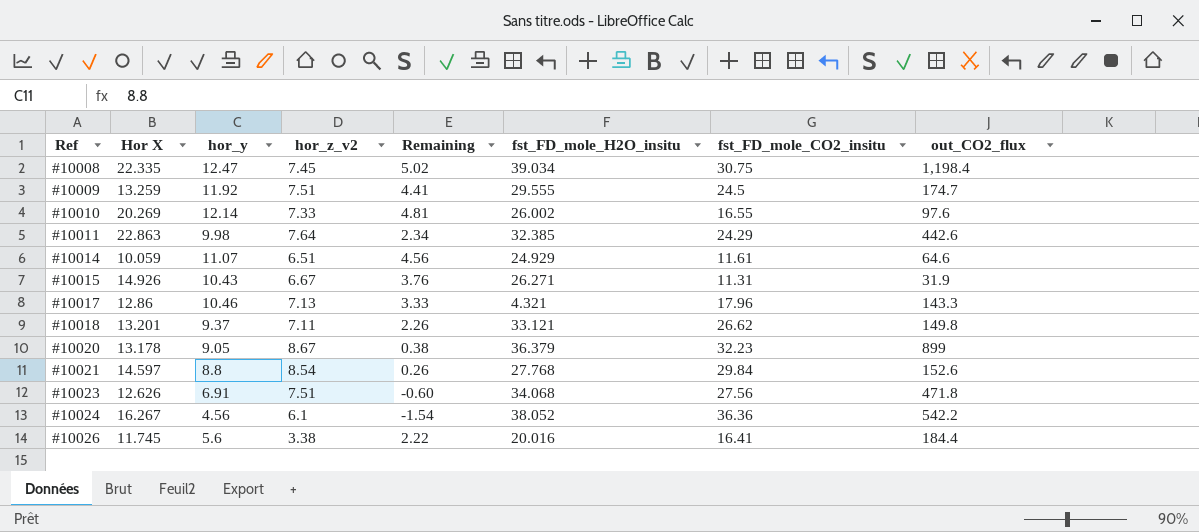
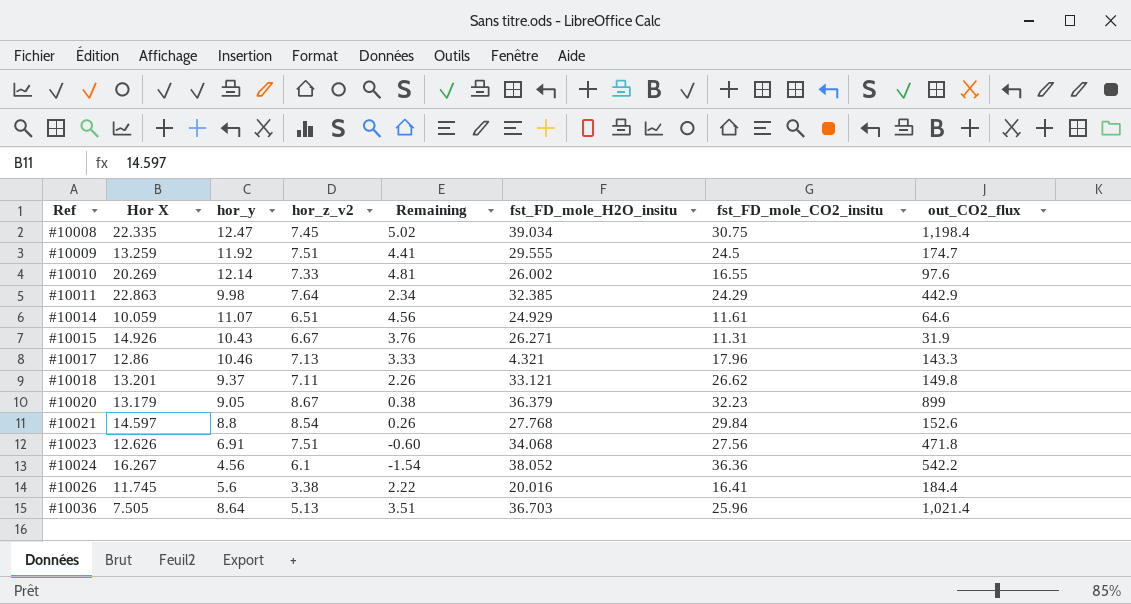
#10011 | out_CO2_flux: 442.6 -> 442.9
#10020 | Hor X: 13.178 -> 13.179
row #10036: none -> 7.505 | 8.64 | 5.13 | 3.51 | 36.703 | 25.96 | 1,021.4

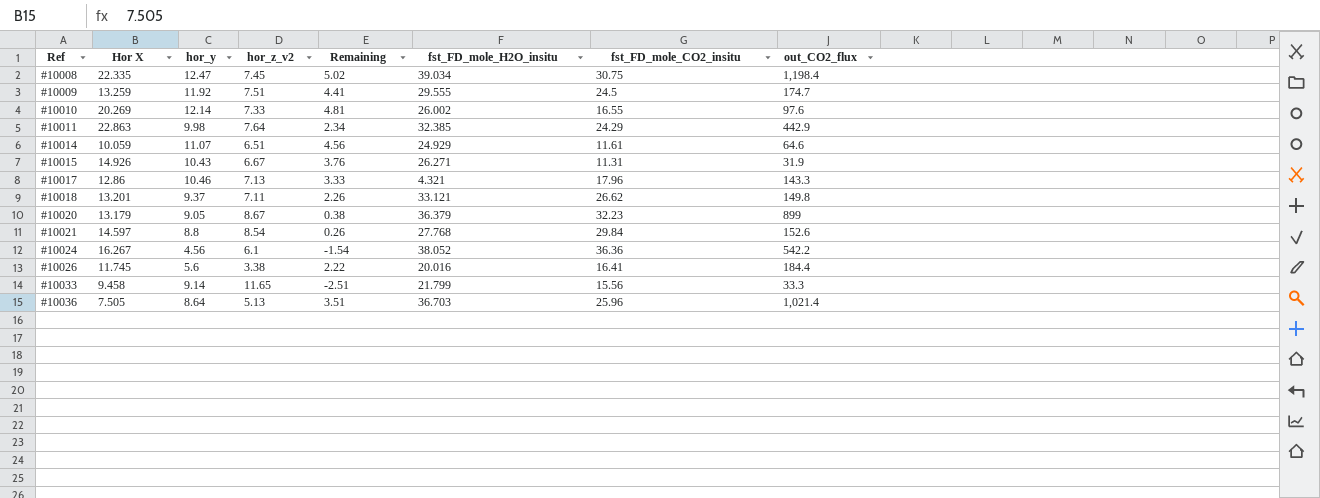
row #10023: 12.626 | 6.91 | 7.51 | -0.60 | 34.068 | 27.56 | 471.8 -> none
row #10033: none -> 9.458 | 9.14 | 11.65 | -2.51 | 21.799 | 15.56 | 33.3

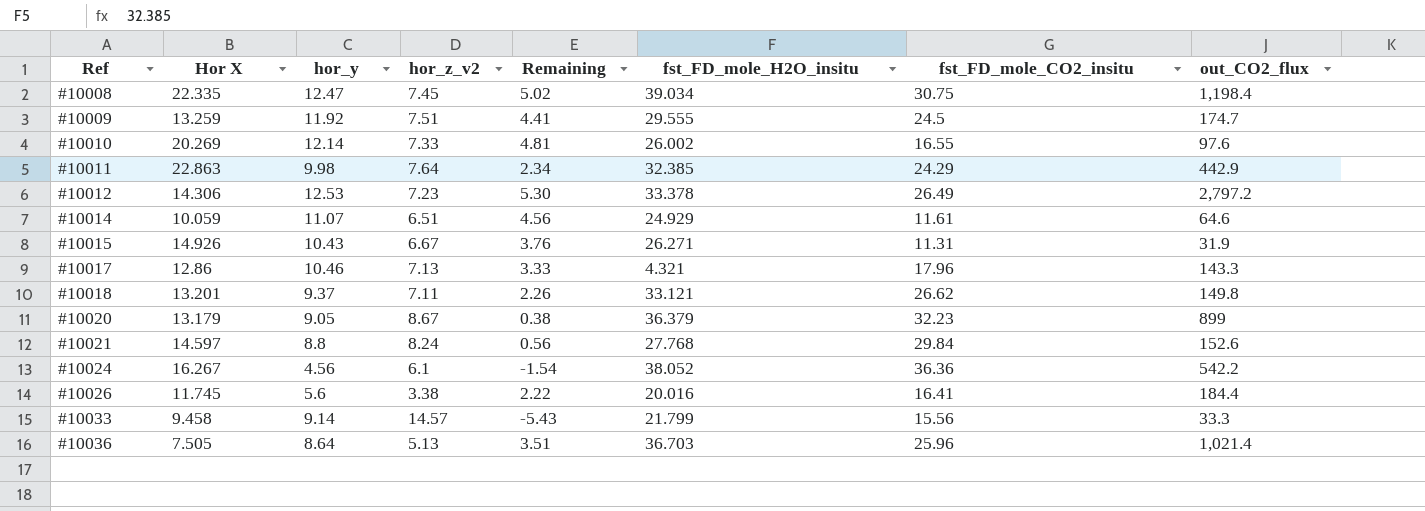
row #10012: none -> 14.306 | 12.53 | 7.23 | 5.30 | 33.378 | 26.49 | 2,797.2
#10021 | hor_z_v2: 8.54 -> 8.24
#10021 | Remaining: 0.26 -> 0.56
#10033 | hor_z_v2: 11.65 -> 14.57
#10033 | Remaining: -2.51 -> -5.43

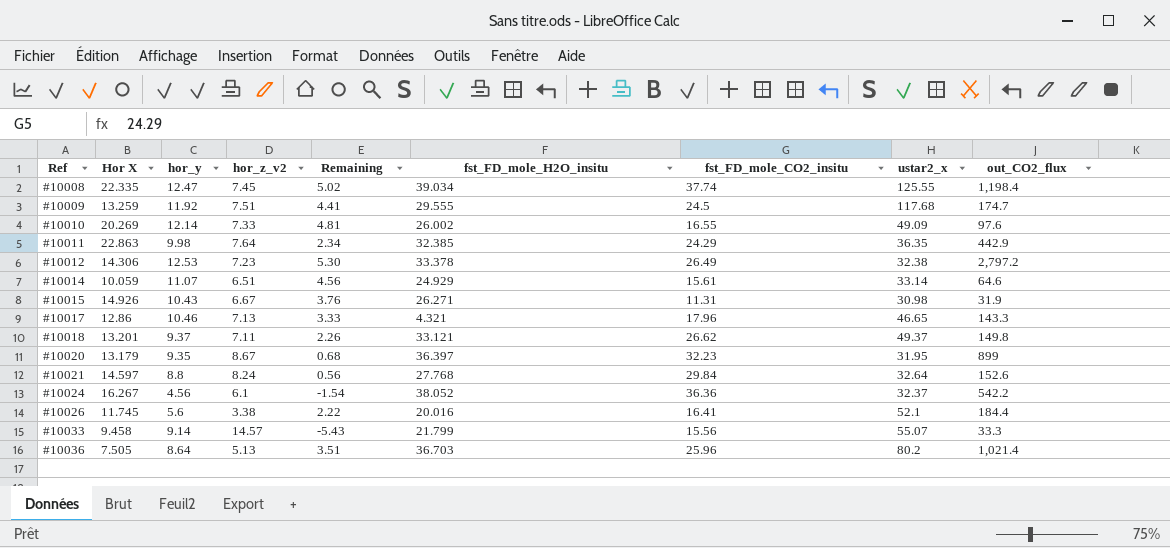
column ustar2_x | position: none -> 8
#10008 | fst_FD_mole_CO2_insitu: 30.75 -> 37.74
#10014 | fst_FD_mole_CO2_insitu: 11.61 -> 15.61
#10020 | hor_y: 9.05 -> 9.35
#10020 | Remaining: 0.38 -> 0.68
#10020 | fst_FD_mole_H2O_insitu: 36.379 -> 36.397

